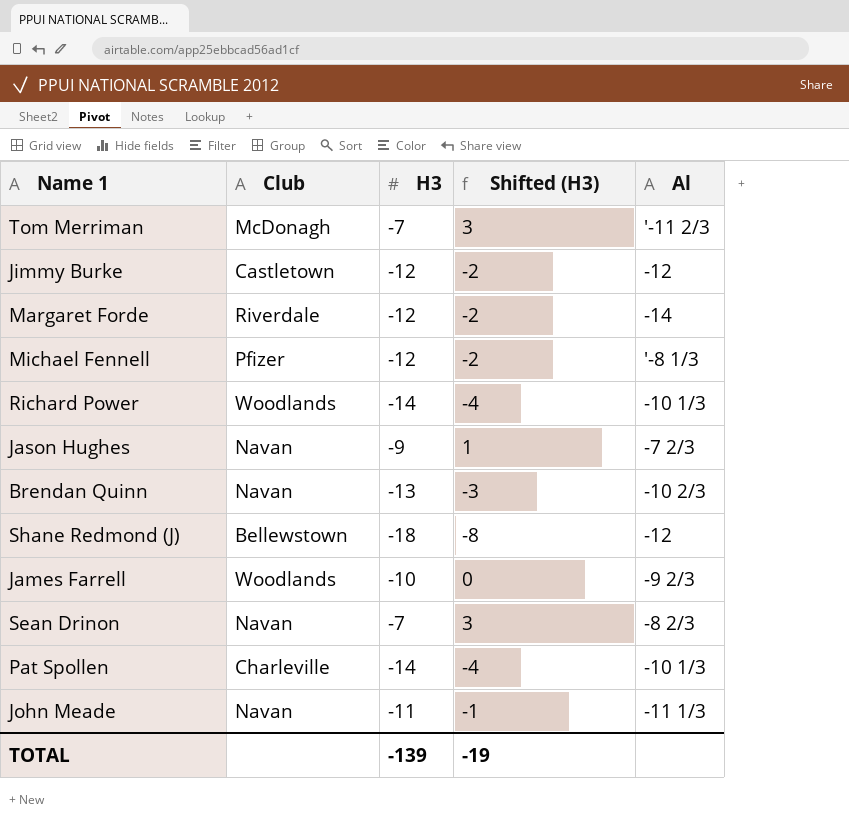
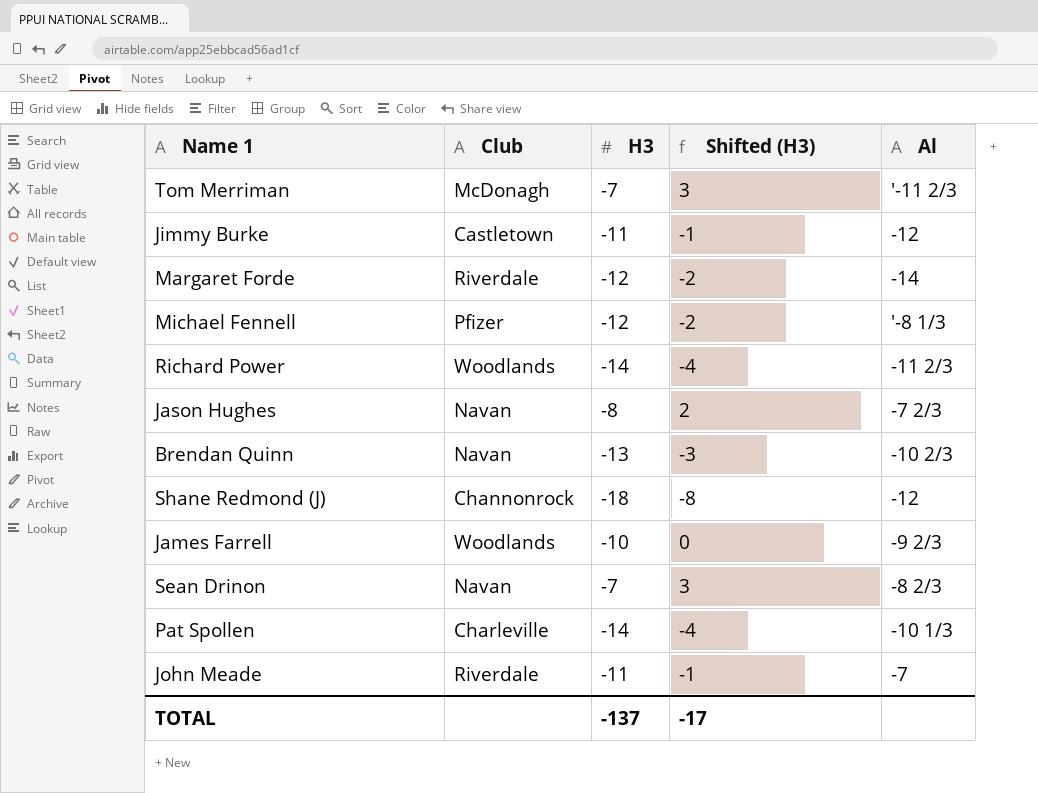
Jimmy Burke | H3: -12 -> -11
Jimmy Burke | Shifted (H3): -2 -> -1
Richard Power | Al: -10 1/3 -> -11 2/3
Jason Hughes | H3: -9 -> -8
Jason Hughes | Shifted (H3): 1 -> 2
Shane Redmond (J) | Club: Bellewstown -> Channonrock
John Meade | Club: Navan -> Riverdale
John Meade | Al: -11 1/3 -> -7
TOTAL | H3: -139 -> -137
TOTAL | Shifted (H3): -19 -> -17

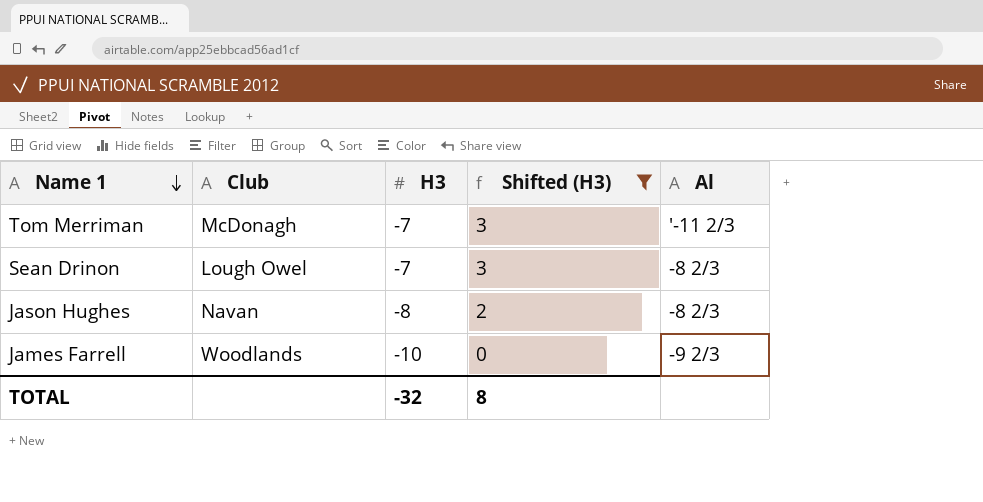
filter: none -> Shifted (H3) >= 0
row order: none -> Name 1 descending
Sean Drinon | Club: Navan -> Lough Owel
Jason Hughes | Al: -7 2/3 -> -8 2/3
TOTAL | H3: -137 -> -32
TOTAL | Shifted (H3): -17 -> 8

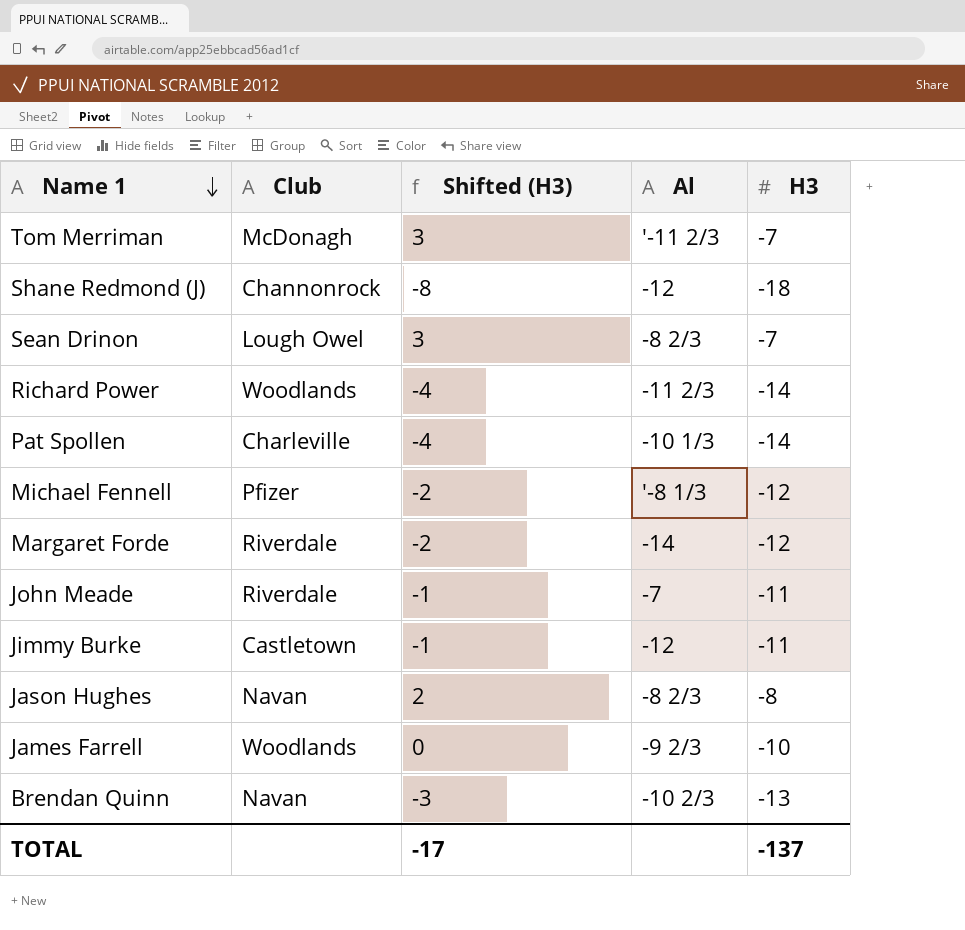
filter: Shifted (H3) >= 0 -> none
column H3 | position: 3 -> 5
TOTAL | Shifted (H3): 8 -> -17
TOTAL | H3: -32 -> -137

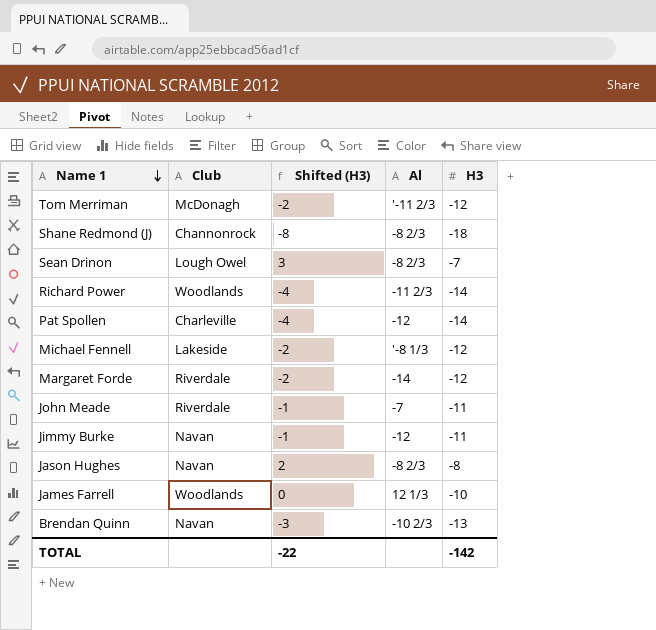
Tom Merriman | Shifted (H3): 3 -> -2
Tom Merriman | H3: -7 -> -12
Shane Redmond (J) | Al: -12 -> -8 2/3
Pat Spollen | Al: -10 1/3 -> -12
Michael Fennell | Club: Pfizer -> Lakeside
Jimmy Burke | Club: Castletown -> Navan
James Farrell | Al: -9 2/3 -> 12 1/3
TOTAL | Shifted (H3): -17 -> -22
TOTAL | H3: -137 -> -142

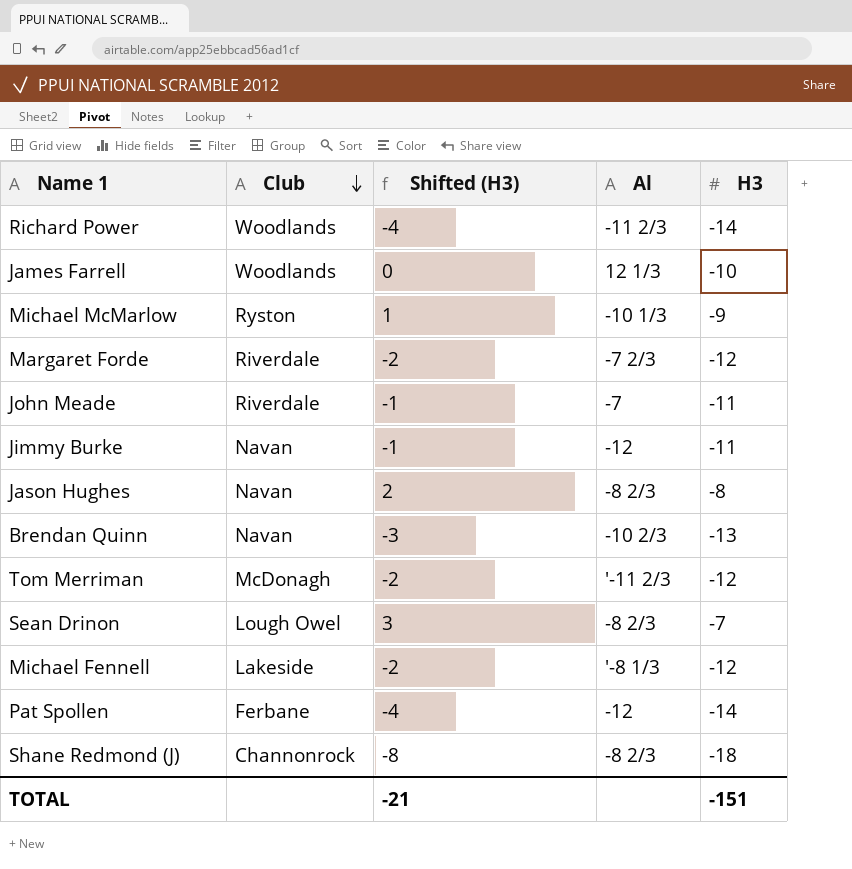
row order: Name 1 descending -> Club descending
row Michael McMarlow: none -> Ryston | 1 | -10 1/3 | -9
Margaret Forde | Al: -14 -> -7 2/3
Pat Spollen | Club: Charleville -> Ferbane
TOTAL | Shifted (H3): -22 -> -21
TOTAL | H3: -142 -> -151

